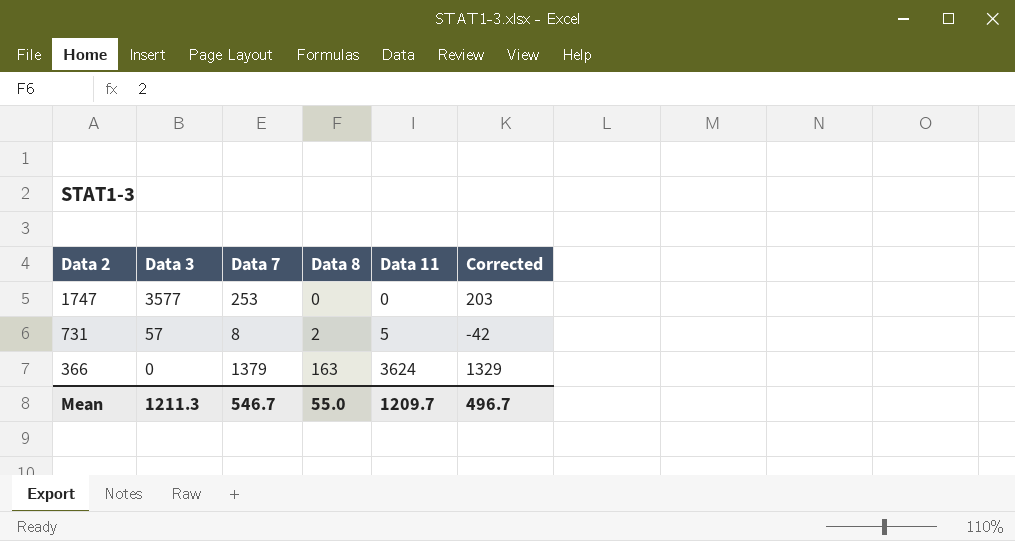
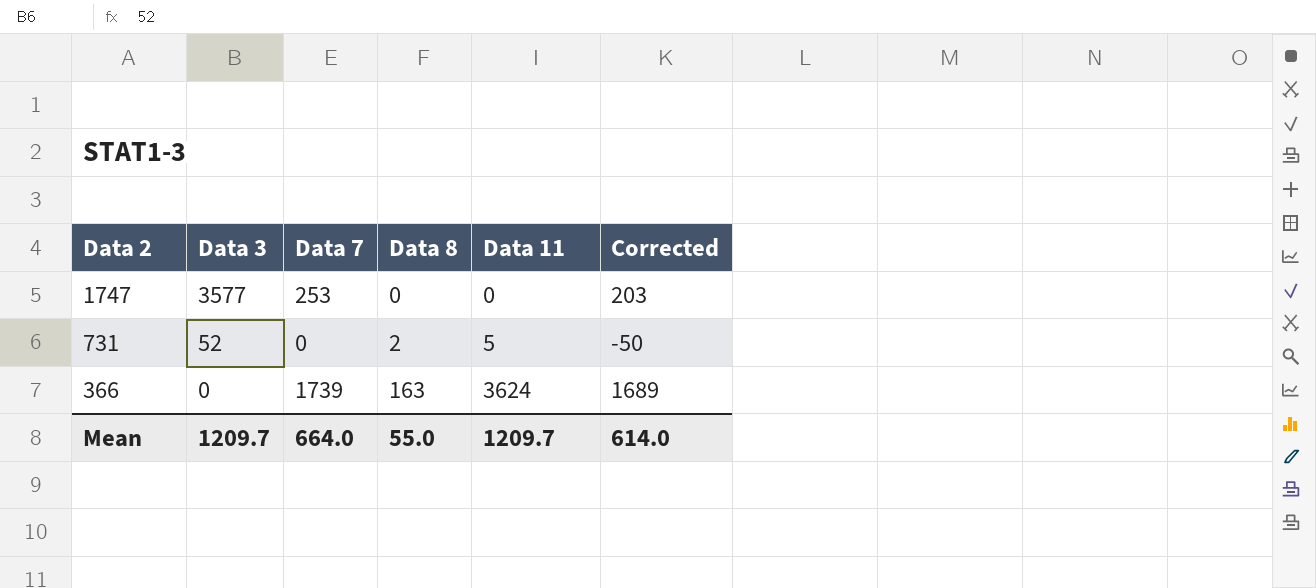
731 | Data 3: 57 -> 52
731 | Data 7: 8 -> 0
731 | Corrected: -42 -> -50
366 | Data 7: 1379 -> 1739
366 | Corrected: 1329 -> 1689
Mean | Data 3: 1211.3 -> 1209.7
Mean | Data 7: 546.7 -> 664.0
Mean | Corrected: 496.7 -> 614.0

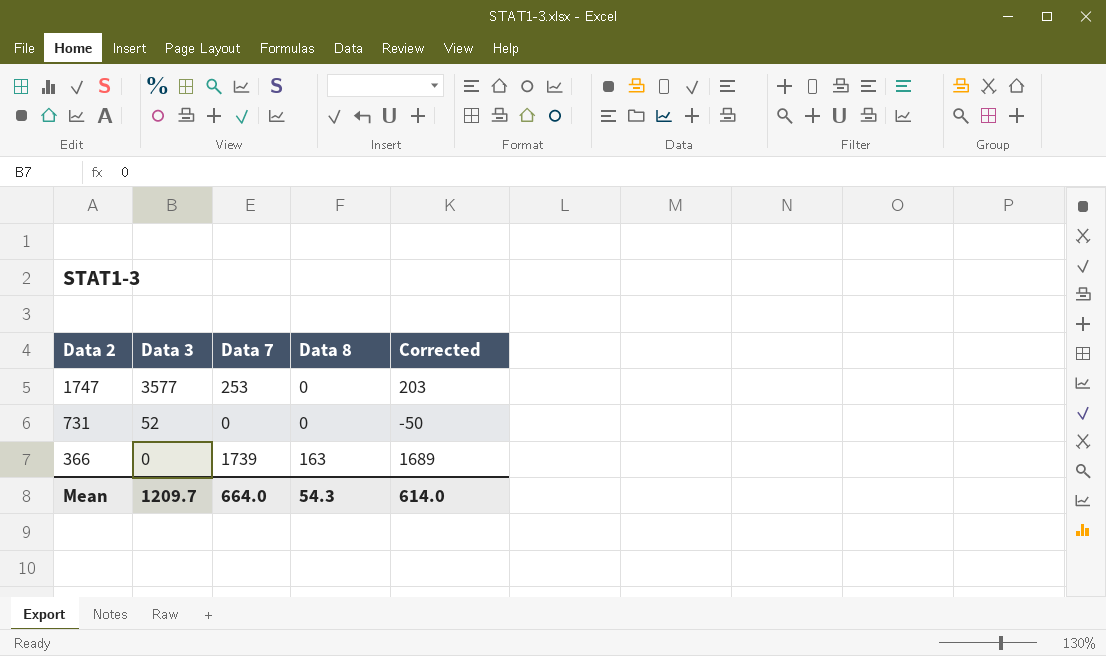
column Data 11 | position: 5 -> none
731 | Data 8: 2 -> 0
Mean | Data 8: 55.0 -> 54.3

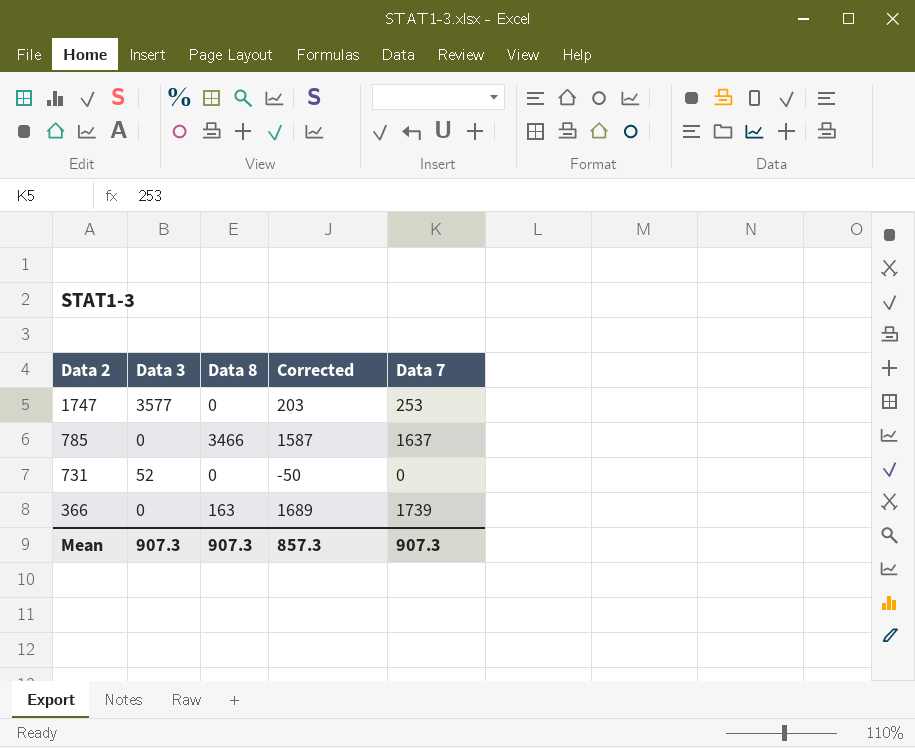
column Data 7 | position: 3 -> 5
row 785: none -> 0 | 3466 | 1587 | 1637
Mean | Data 3: 1209.7 -> 907.3
Mean | Data 8: 54.3 -> 907.3
Mean | Corrected: 614.0 -> 857.3
Mean | Data 7: 664.0 -> 907.3

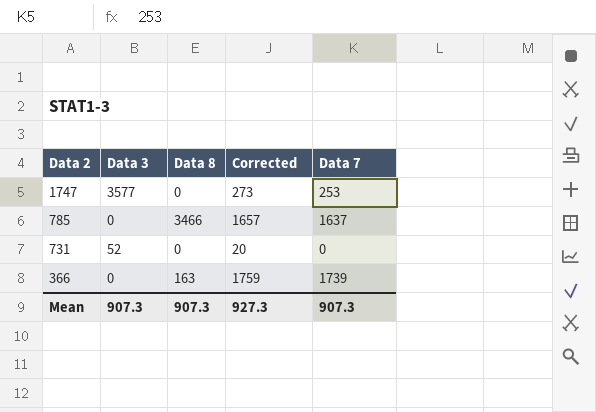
column Corrected | formula: [Data 7] - 50 -> [Data 7] + 20
Mean | Corrected: 857.3 -> 927.3

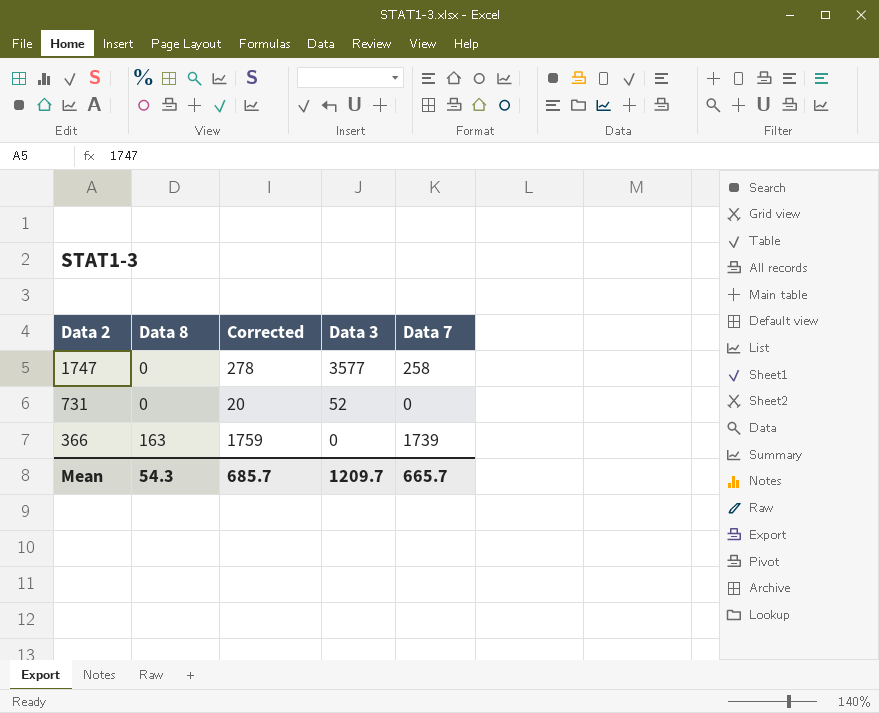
column Data 3 | position: 2 -> 4
row 785: 0 | 3466 | 1657 | 1637 -> none
1747 | Corrected: 273 -> 278
1747 | Data 7: 253 -> 258
Mean | Data 8: 907.3 -> 54.3
Mean | Corrected: 927.3 -> 685.7
Mean | Data 3: 907.3 -> 1209.7
Mean | Data 7: 907.3 -> 665.7

